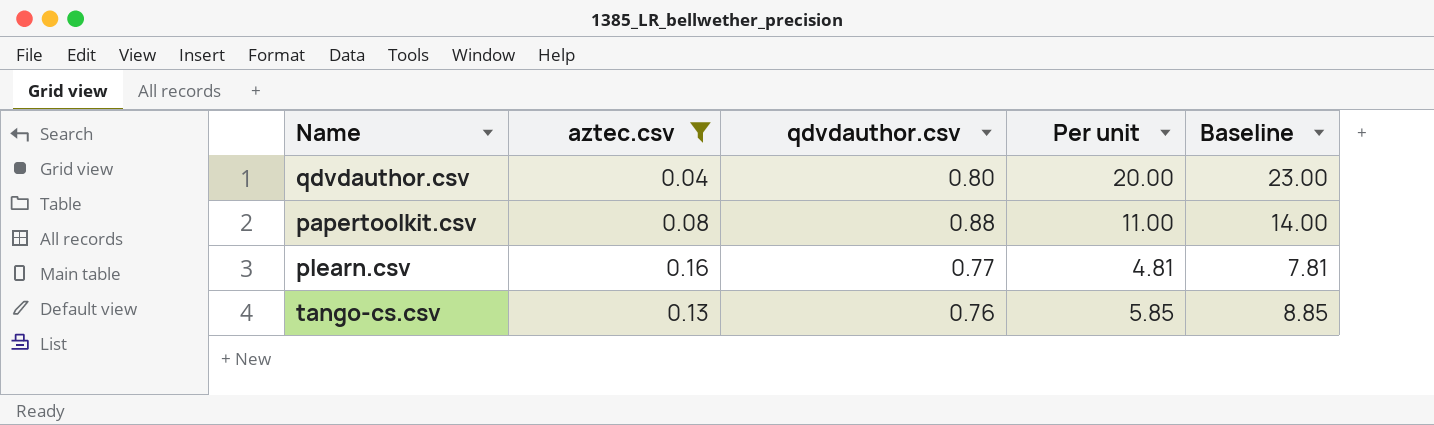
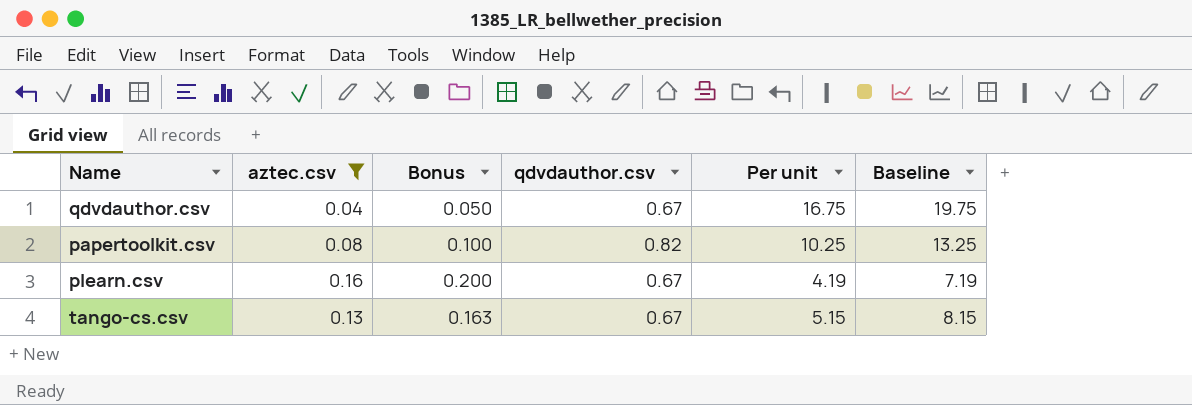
column Bonus | formula: none -> [aztec.csv] * 1.25
qdvdauthor.csv | qdvdauthor.csv: 0.80 -> 0.67
qdvdauthor.csv | Per unit: 20.00 -> 16.75
qdvdauthor.csv | Baseline: 23.00 -> 19.75
papertoolkit.csv | qdvdauthor.csv: 0.88 -> 0.82
papertoolkit.csv | Per unit: 11.00 -> 10.25
papertoolkit.csv | Baseline: 14.00 -> 13.25
plearn.csv | qdvdauthor.csv: 0.77 -> 0.67
plearn.csv | Per unit: 4.81 -> 4.19
plearn.csv | Baseline: 7.81 -> 7.19
tango-cs.csv | qdvdauthor.csv: 0.76 -> 0.67
tango-cs.csv | Per unit: 5.85 -> 5.15
tango-cs.csv | Baseline: 8.85 -> 8.15

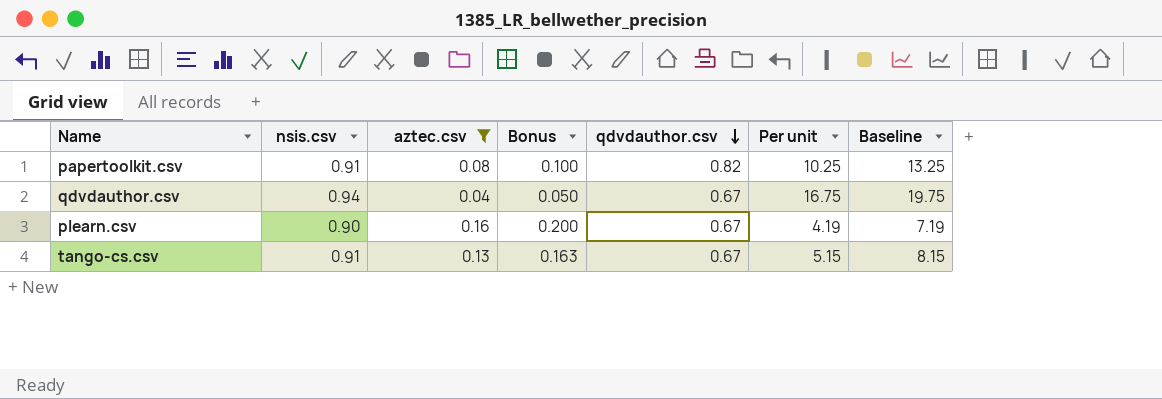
row order: none -> qdvdauthor.csv descending
column nsis.csv | position: none -> 2

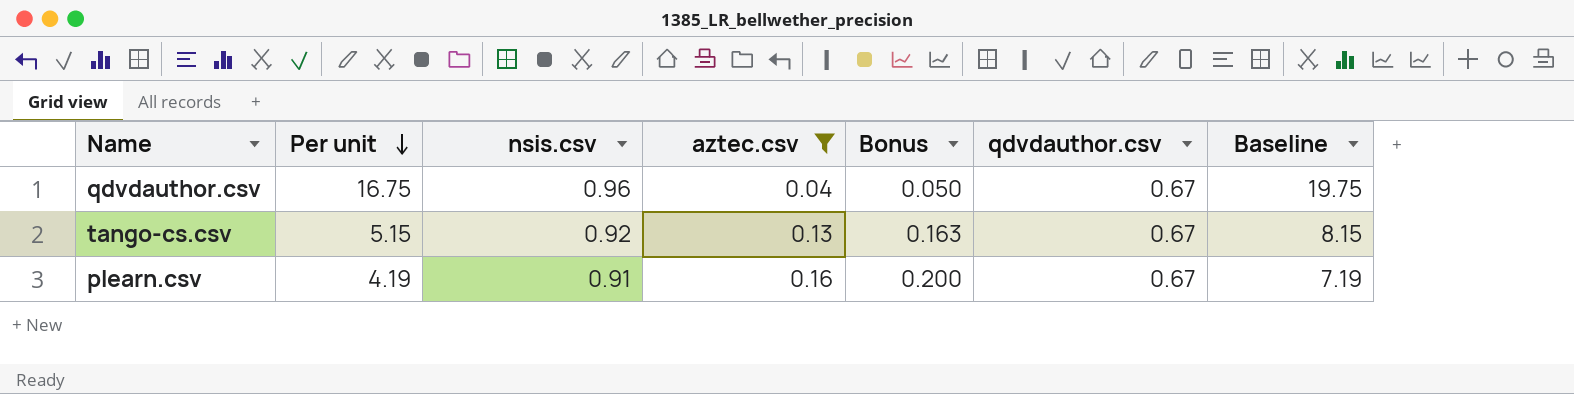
row order: qdvdauthor.csv descending -> Per unit descending
column Per unit | position: 6 -> 2
row papertoolkit.csv: 0.91 | 0.08 | 0.100 | 0.82 | 10.25 | 13.25 -> none
qdvdauthor.csv | nsis.csv: 0.94 -> 0.96
tango-cs.csv | nsis.csv: 0.91 -> 0.92
plearn.csv | nsis.csv: 0.90 -> 0.91

